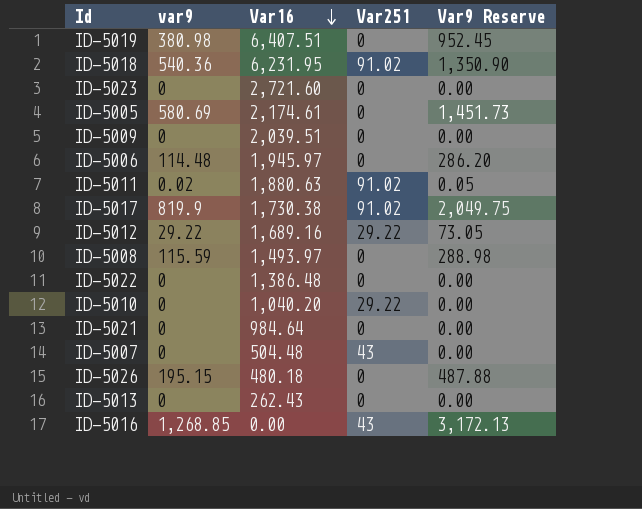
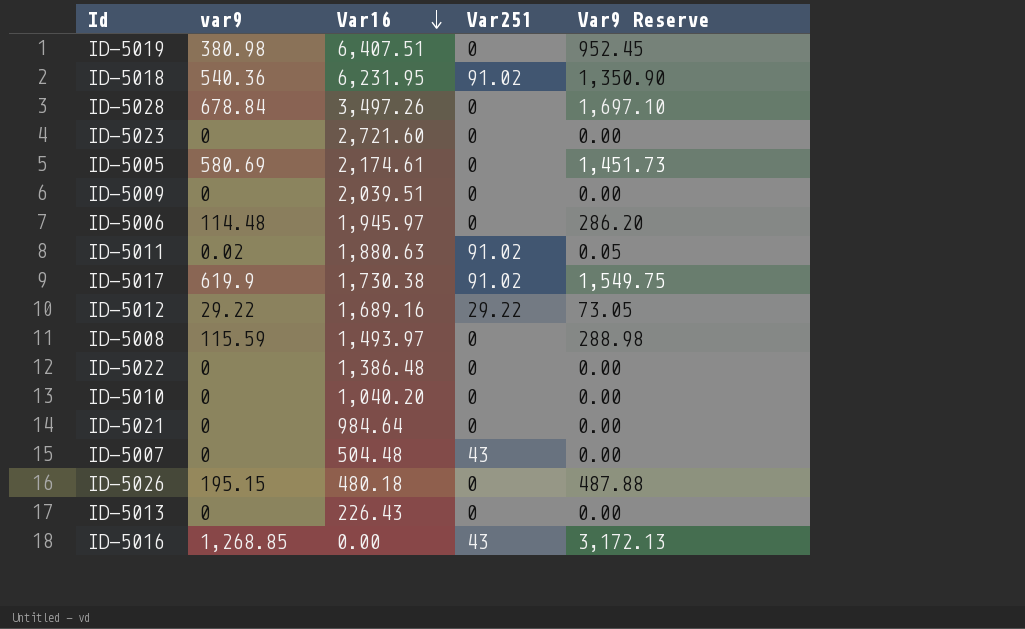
row ID-5028: none -> 678.84 | 3,497.26 | 0 | 1,697.10
ID-5017 | var9: 819.9 -> 619.9
ID-5017 | Var9 Reserve: 2,049.75 -> 1,549.75
ID-5010 | Var251: 29.22 -> 0
ID-5013 | Var16: 262.43 -> 226.43

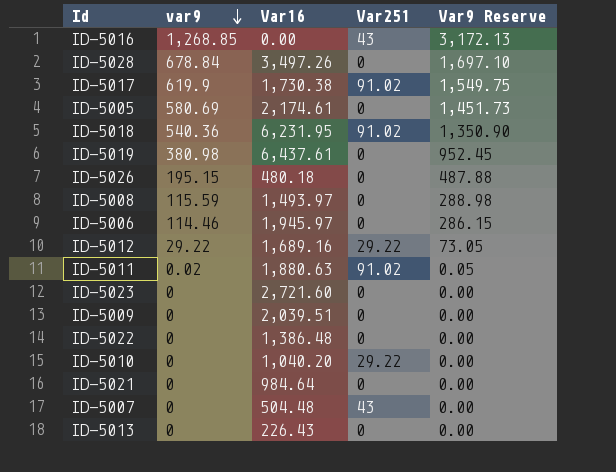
row order: Var16 descending -> var9 descending
ID-5019 | Var16: 6,407.51 -> 6,437.61
ID-5006 | var9: 114.48 -> 114.46
ID-5006 | Var9 Reserve: 286.20 -> 286.15
ID-5010 | Var251: 0 -> 29.22

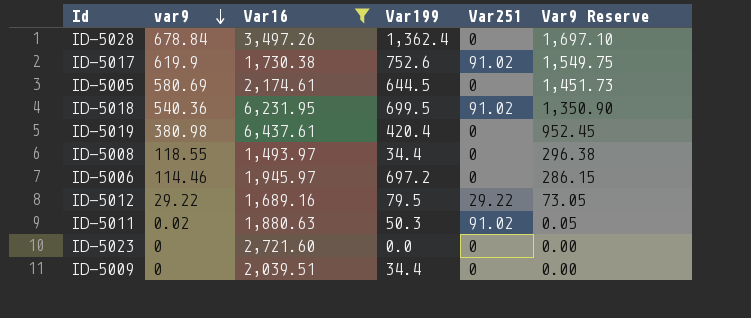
filter: none -> Var16 >= 1,493.97
column Var199 | position: none -> 4
ID-5008 | var9: 115.59 -> 118.55
ID-5008 | Var9 Reserve: 288.98 -> 296.38

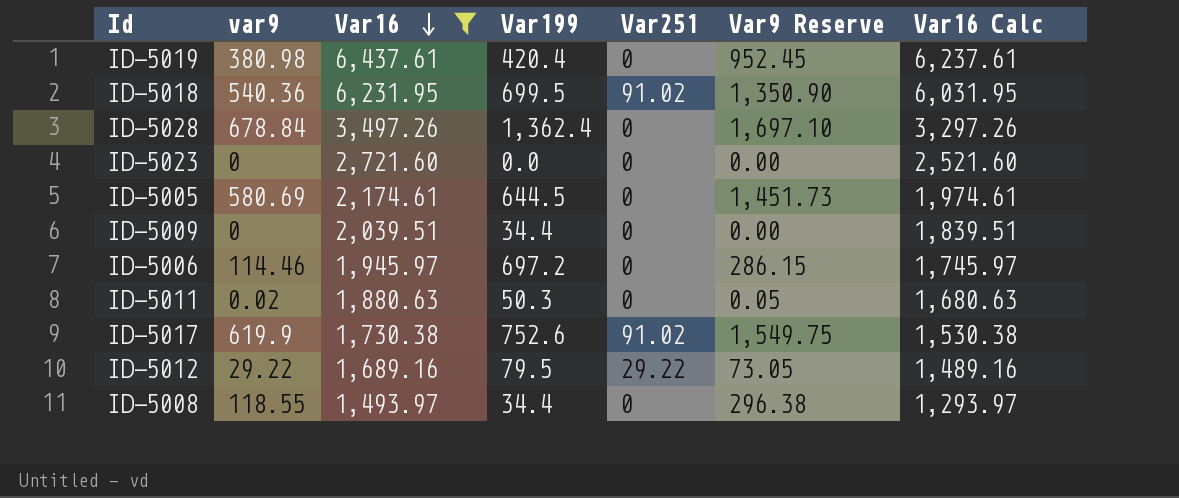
row order: var9 descending -> Var16 descending
column Var16 Calc | formula: none -> [Var16] - 200
ID-5011 | Var251: 91.02 -> 0

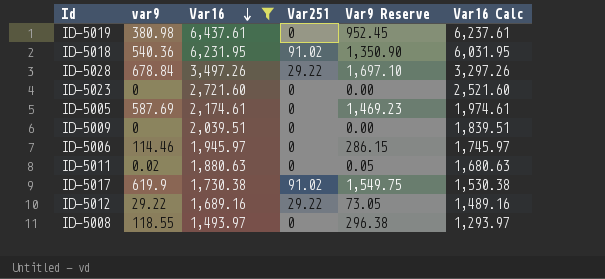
column Var199 | position: 4 -> none
ID-5028 | Var251: 0 -> 29.22
ID-5005 | var9: 580.69 -> 587.69
ID-5005 | Var9 Reserve: 1,451.73 -> 1,469.23

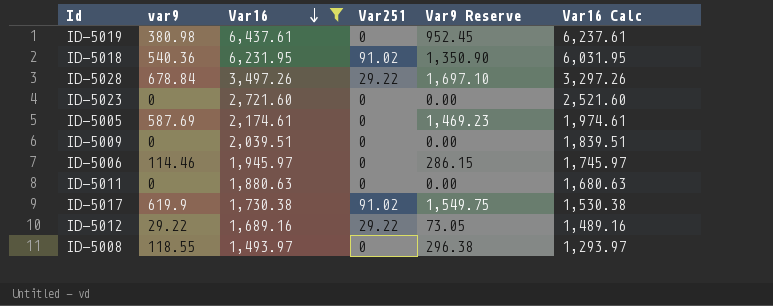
ID-5011 | var9: 0.02 -> 0
ID-5011 | Var9 Reserve: 0.05 -> 0.00

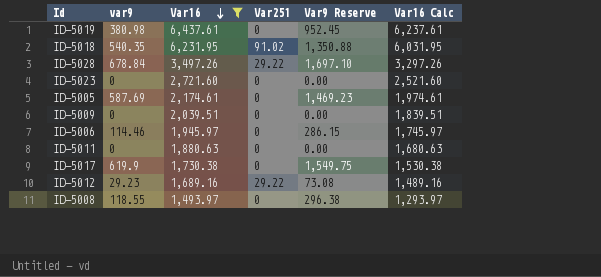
ID-5018 | var9: 540.36 -> 540.35
ID-5018 | Var9 Reserve: 1,350.90 -> 1,350.88
ID-5017 | Var251: 91.02 -> 0
ID-5012 | var9: 29.22 -> 29.23
ID-5012 | Var9 Reserve: 73.05 -> 73.08

